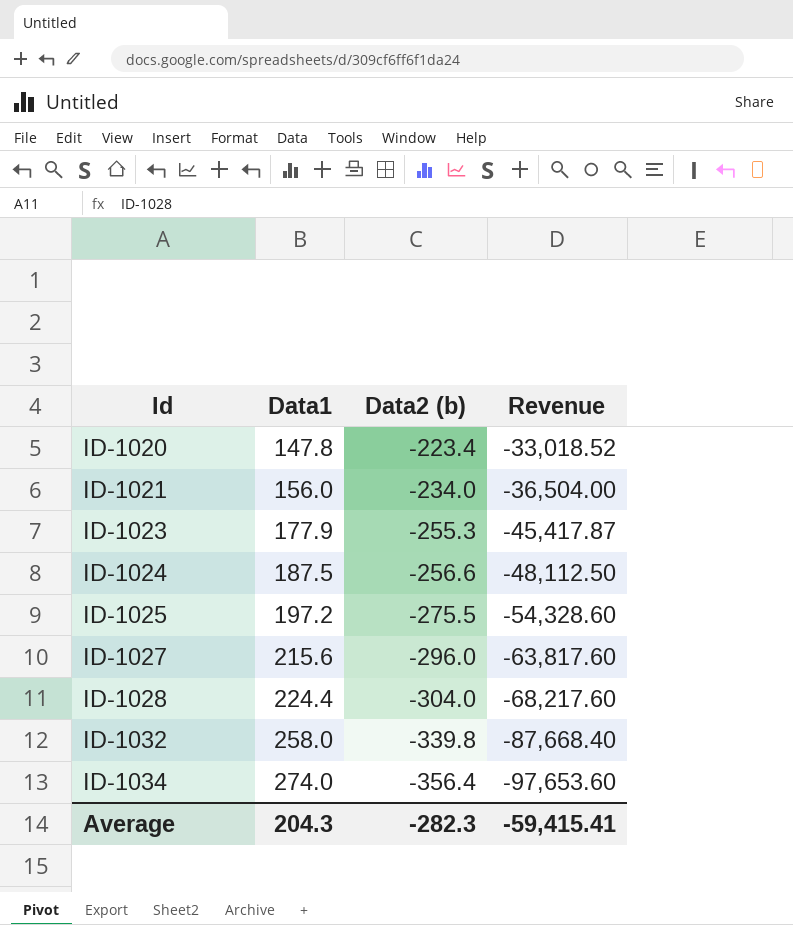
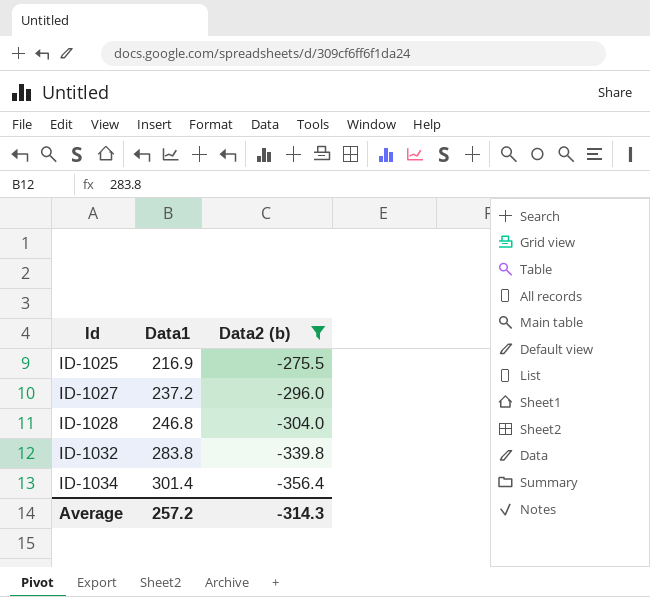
filter: none -> Data2 (b) <= -275.5
column Revenue | formula: [Data1] * [Data2 (b)] -> none
ID-1025 | Data1: 197.2 -> 216.9
ID-1027 | Data1: 215.6 -> 237.2
ID-1028 | Data1: 224.4 -> 246.8
ID-1032 | Data1: 258.0 -> 283.8
ID-1034 | Data1: 274.0 -> 301.4
Average | Data1: 204.3 -> 257.2
Average | Data2 (b): -282.3 -> -314.3

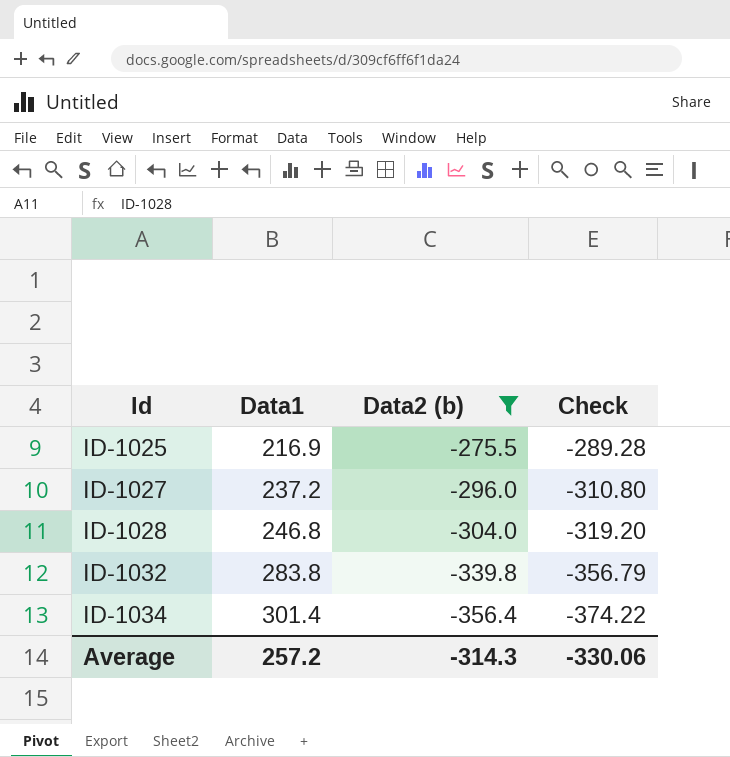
column Check | formula: none -> [Data2 (b)] * 1.05

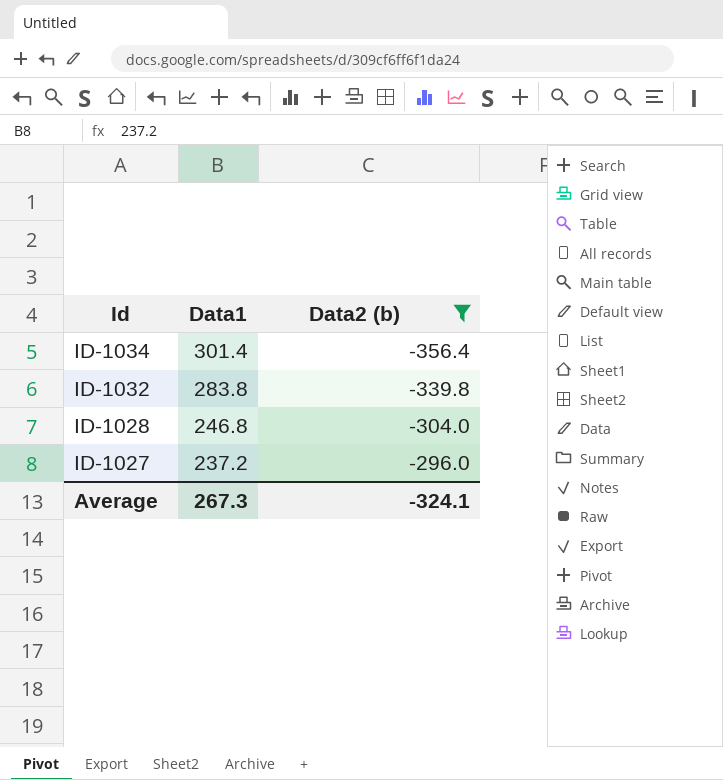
row order: Id ascending -> Id descending
column Check | formula: [Data2 (b)] * 1.05 -> none
row ID-1025: 216.9 | -275.5 | -289.28 -> none
Average | Data1: 257.2 -> 267.3
Average | Data2 (b): -314.3 -> -324.1

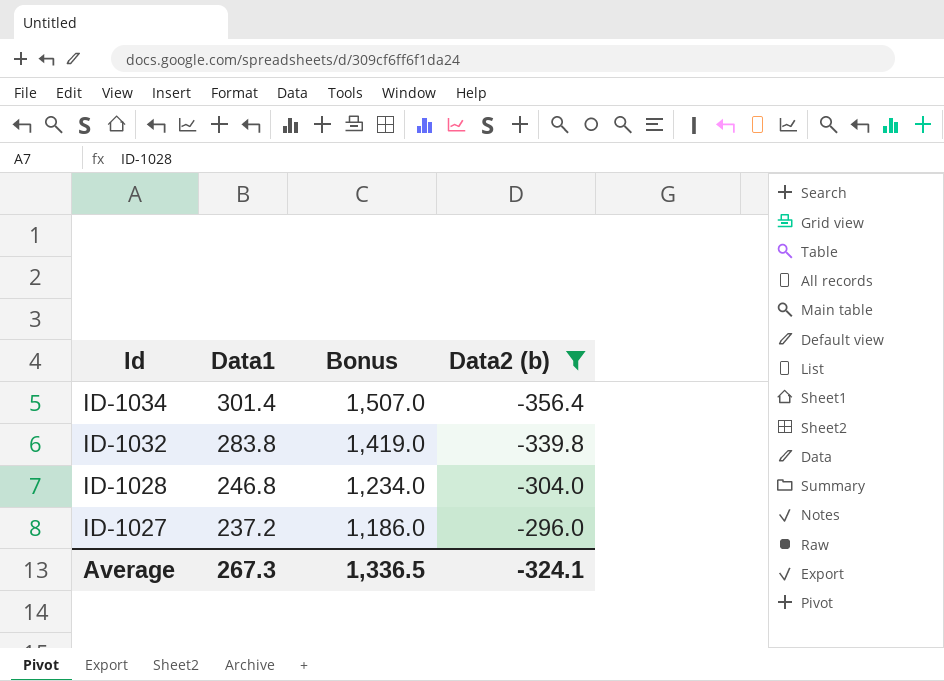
column Bonus | formula: none -> [Data1] * 5

